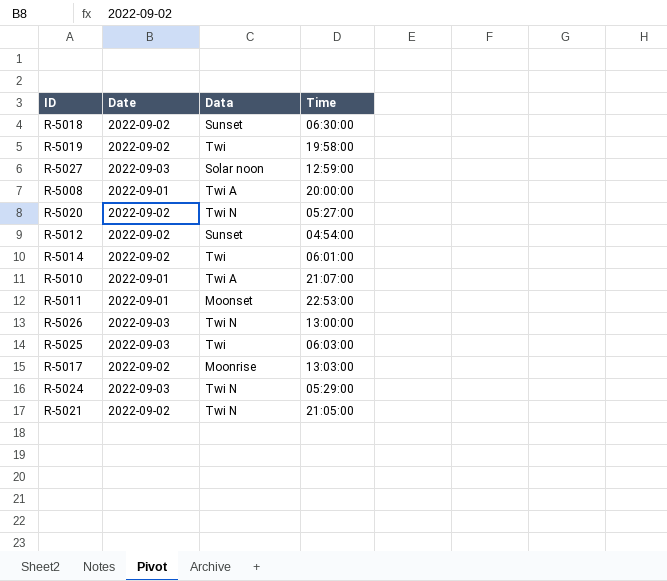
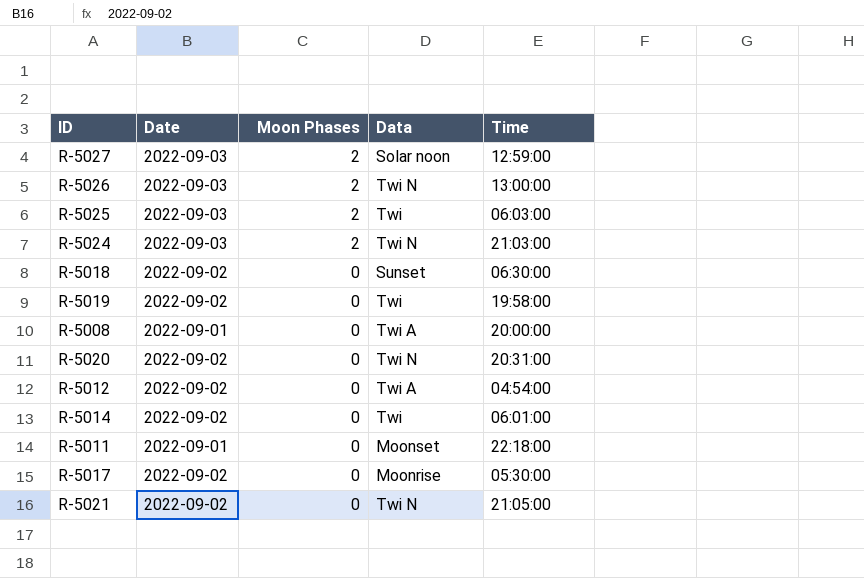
row order: none -> Moon Phases descending
column Moon Phases | position: none -> 3
row R-5010: 2022-09-01 | Twi A | 21:07:00 -> none
R-5024 | Time: 05:29:00 -> 21:03:00
R-5020 | Time: 05:27:00 -> 20:31:00
R-5012 | Data: Sunset -> Twi A
R-5011 | Time: 22:53:00 -> 22:18:00
R-5017 | Time: 13:03:00 -> 05:30:00

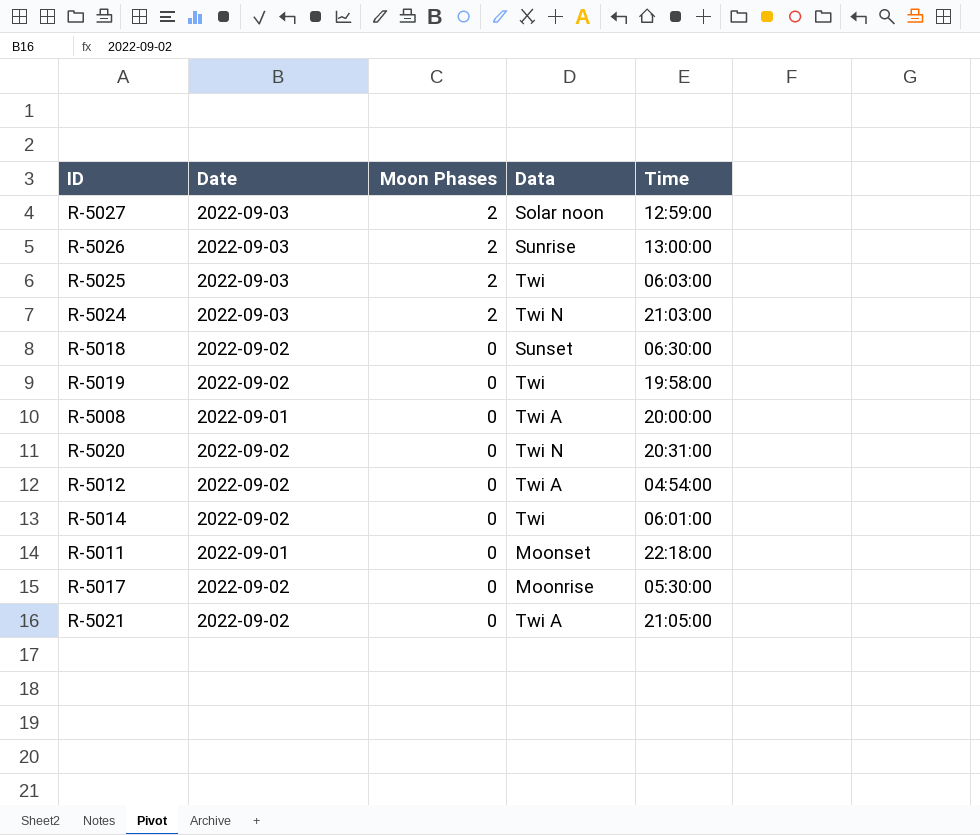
R-5026 | Data: Twi N -> Sunrise
R-5021 | Data: Twi N -> Twi A

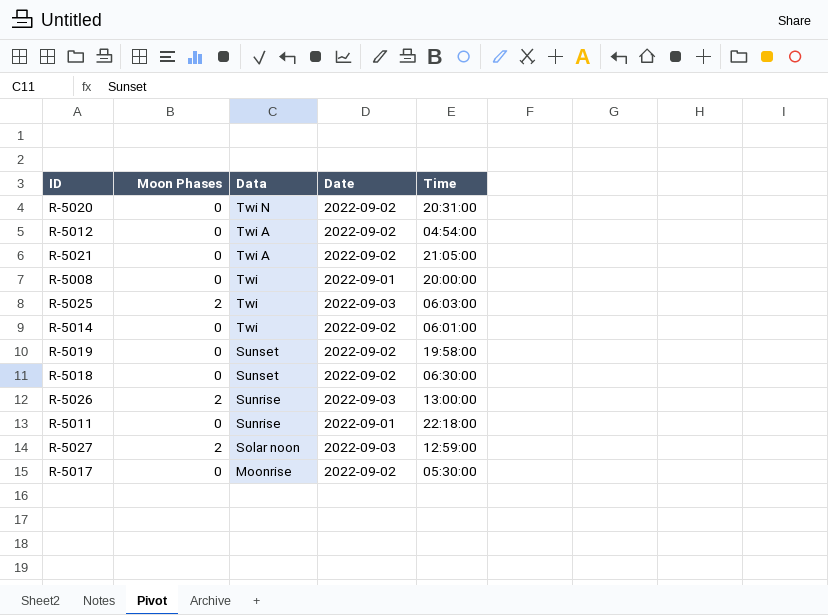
row order: Moon Phases descending -> Data descending
column Date | position: 2 -> 4
row R-5024: 2022-09-03 | 2 | Twi N | 21:03:00 -> none
R-5008 | Data: Twi A -> Twi
R-5019 | Data: Twi -> Sunset
R-5011 | Data: Moonset -> Sunrise

